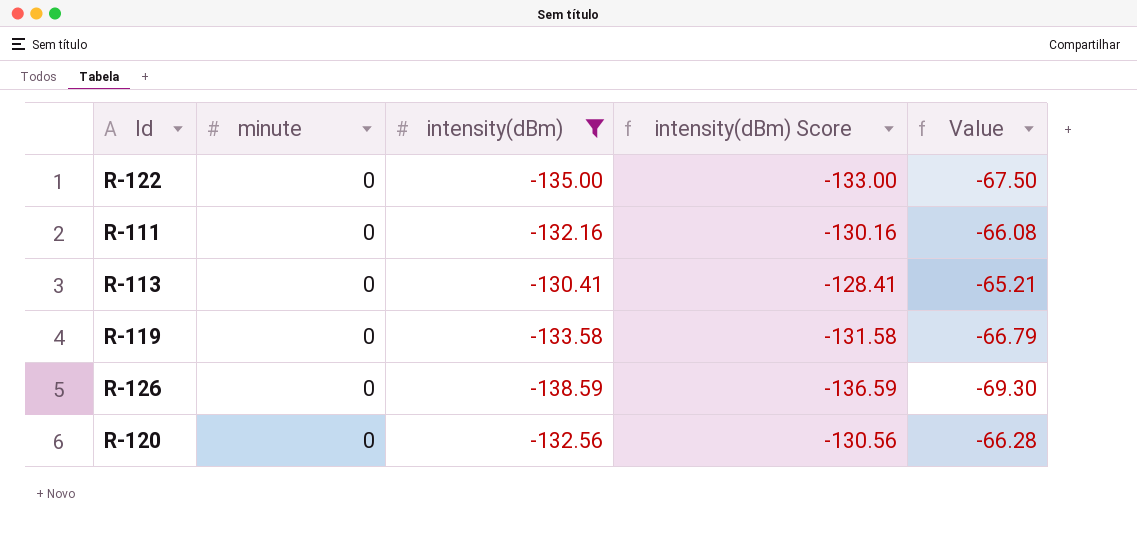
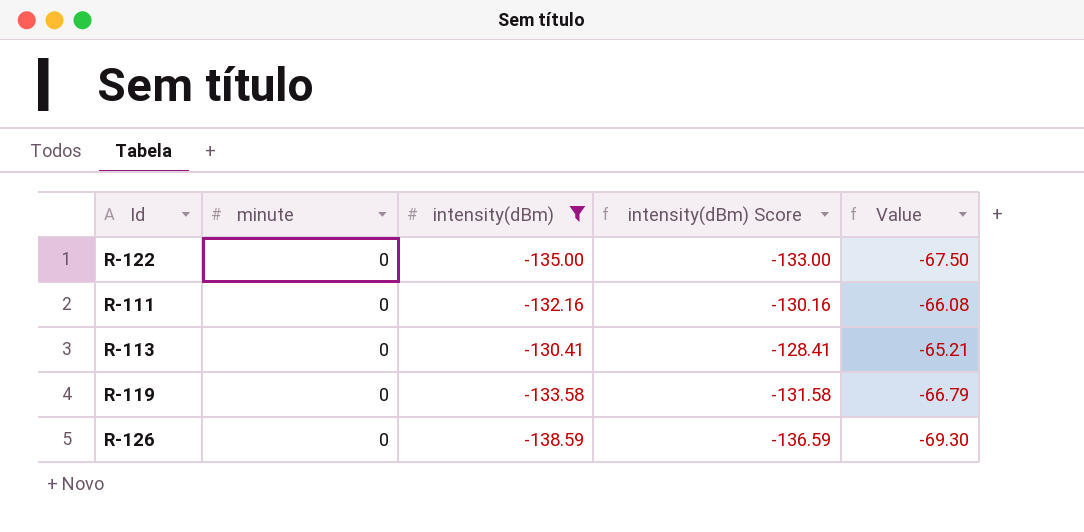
row R-120: 0 | -132.56 | -130.56 | -66.28 -> none

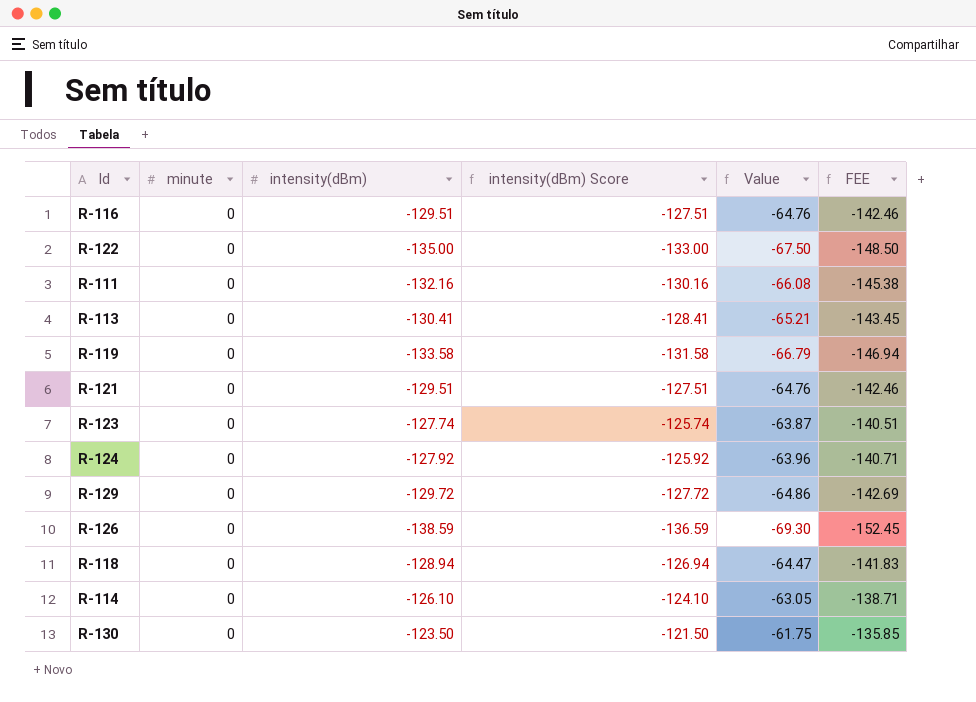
filter: intensity(dBm) <= -130.41 -> none
column FEE | formula: none -> [intensity(dBm)] * 1.1

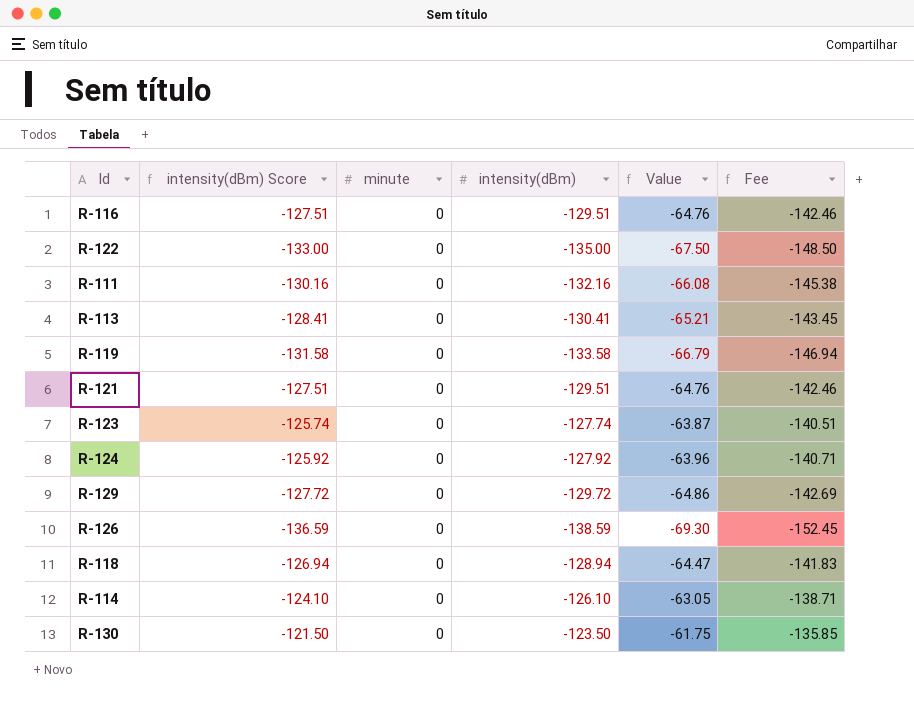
column intensity(dBm) Score | position: 4 -> 2
column name: FEE -> Fee

